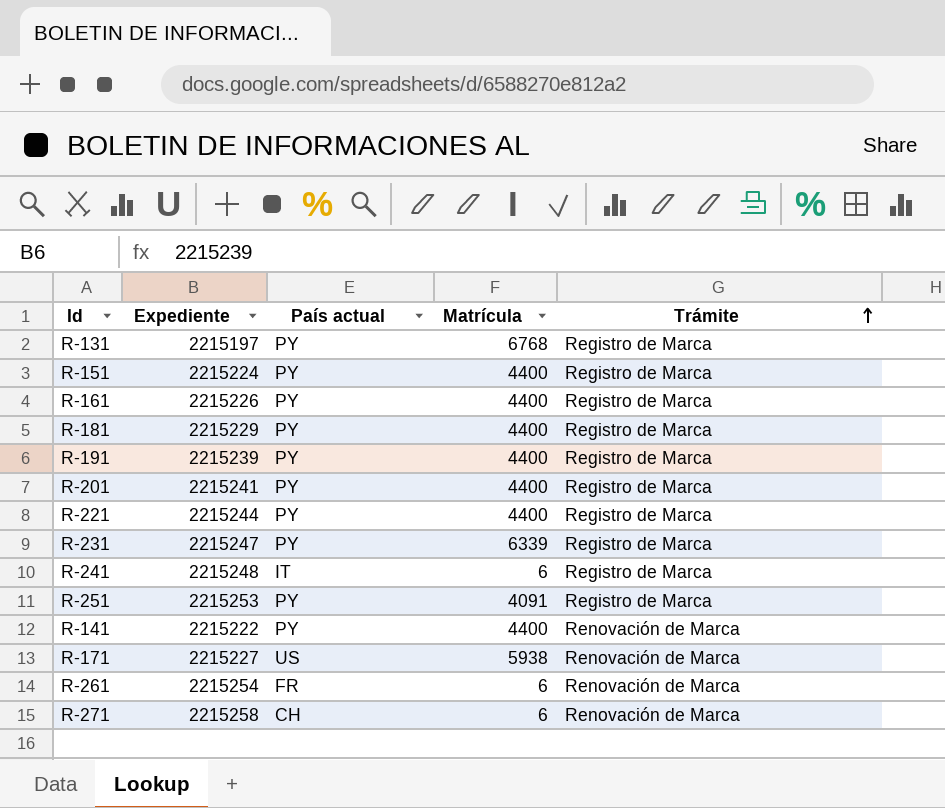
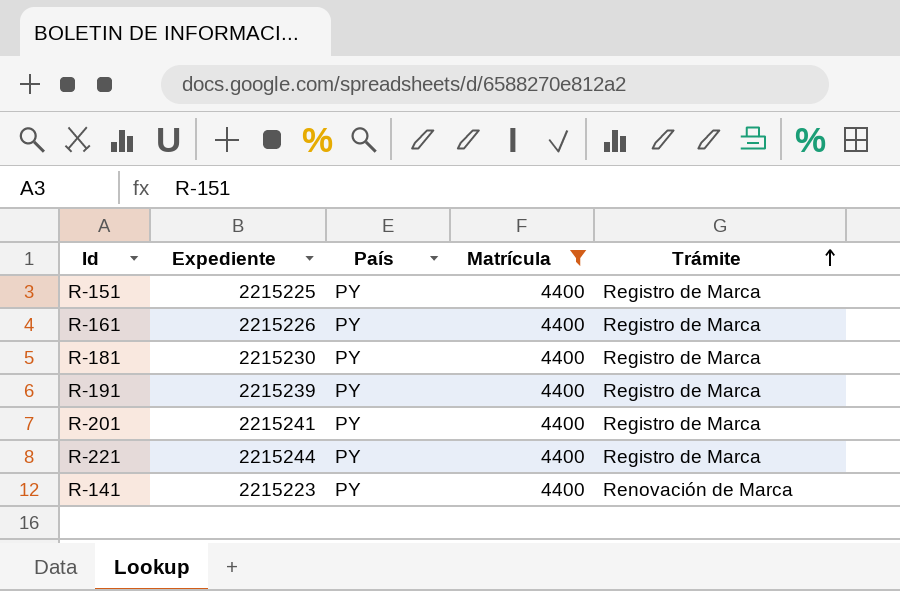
filter: none -> Matrícula = 4400
column name: País actual -> País
R-151 | Expediente: 2215224 -> 2215225
R-181 | Expediente: 2215229 -> 2215230
R-141 | Expediente: 2215222 -> 2215223

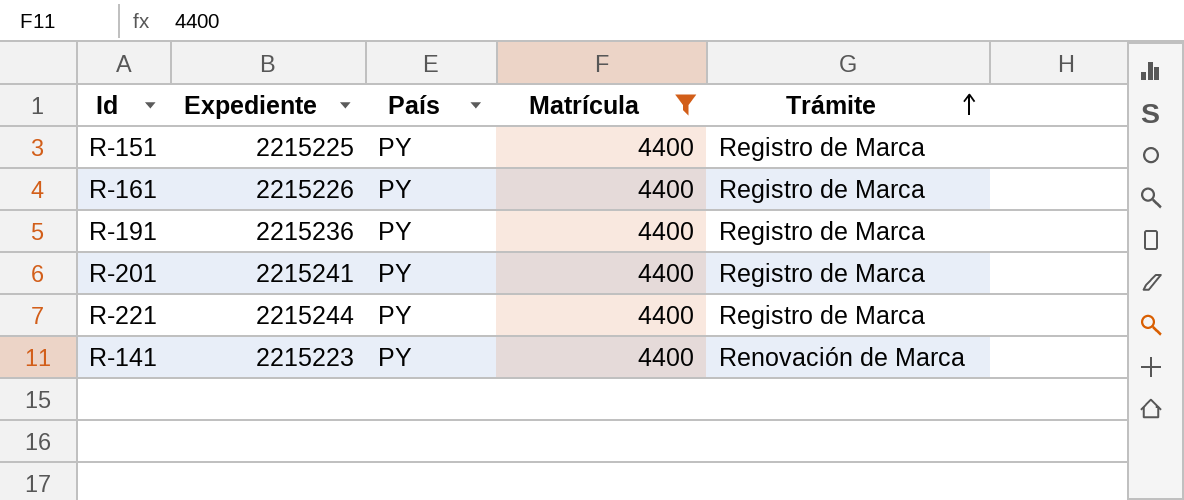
row R-181: 2215230 | PY | 4400 | Registro de Marca -> none
R-191 | Expediente: 2215239 -> 2215236

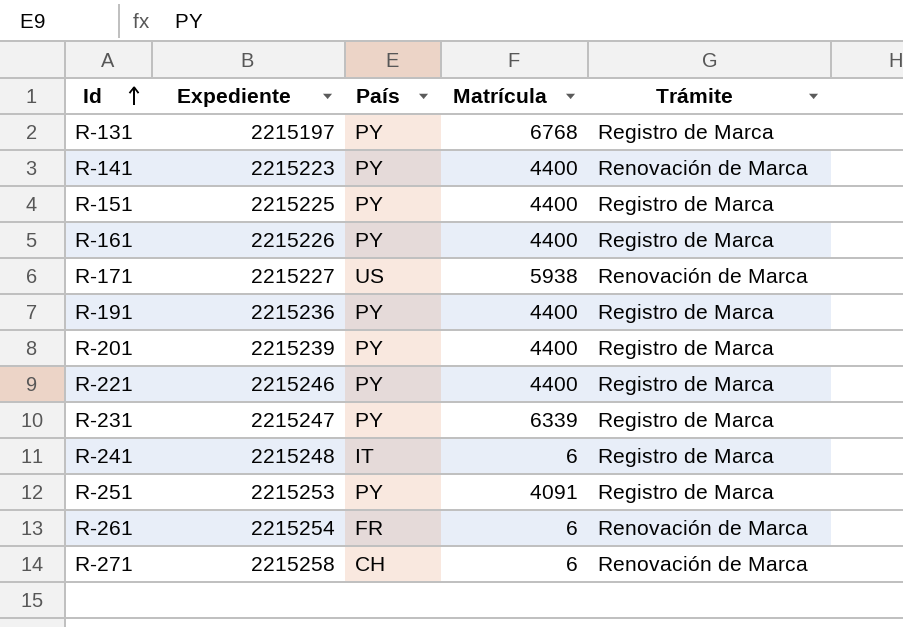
filter: Matrícula = 4400 -> none
row order: Trámite ascending -> Id ascending
R-201 | Expediente: 2215241 -> 2215239
R-221 | Expediente: 2215244 -> 2215246

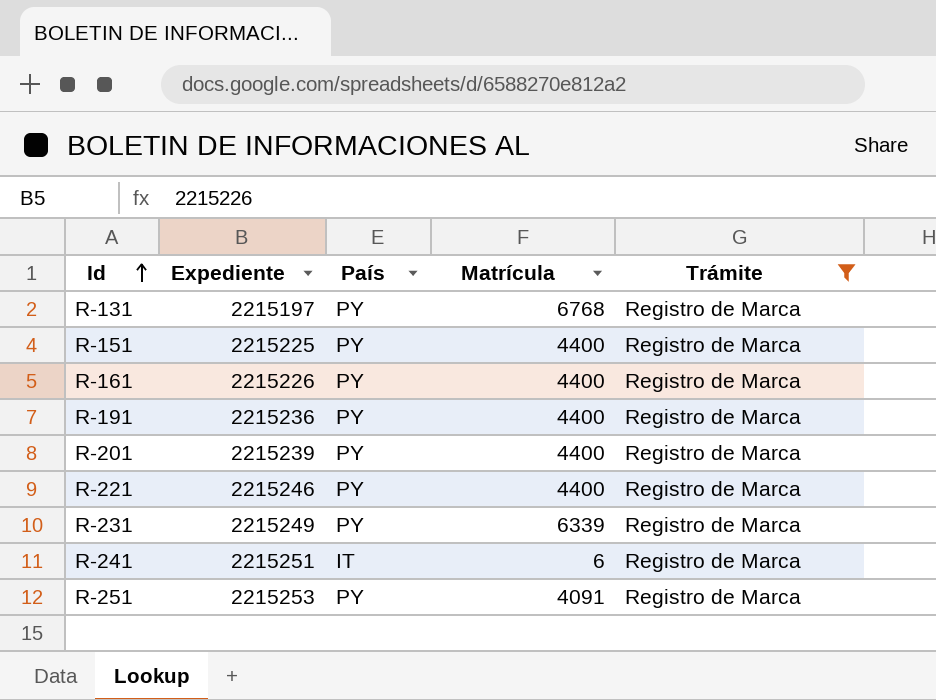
filter: none -> Trámite = Registro de Marca
R-231 | Expediente: 2215247 -> 2215249
R-241 | Expediente: 2215248 -> 2215251

